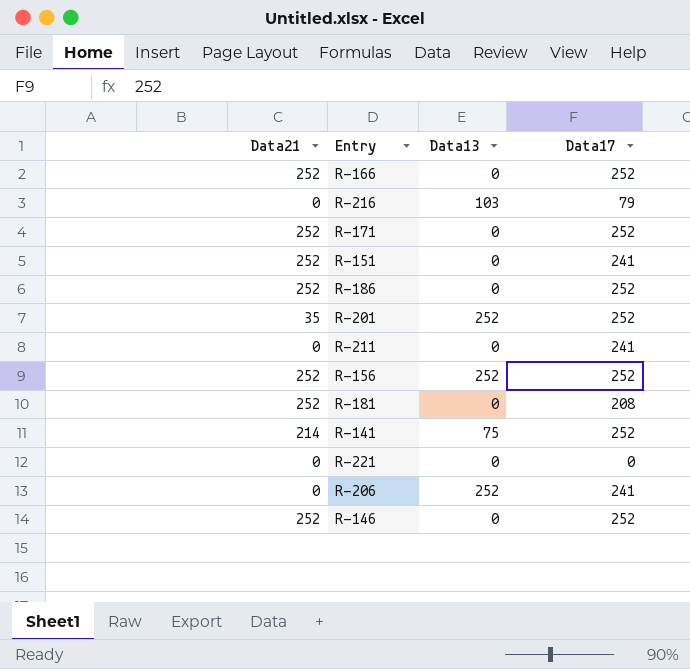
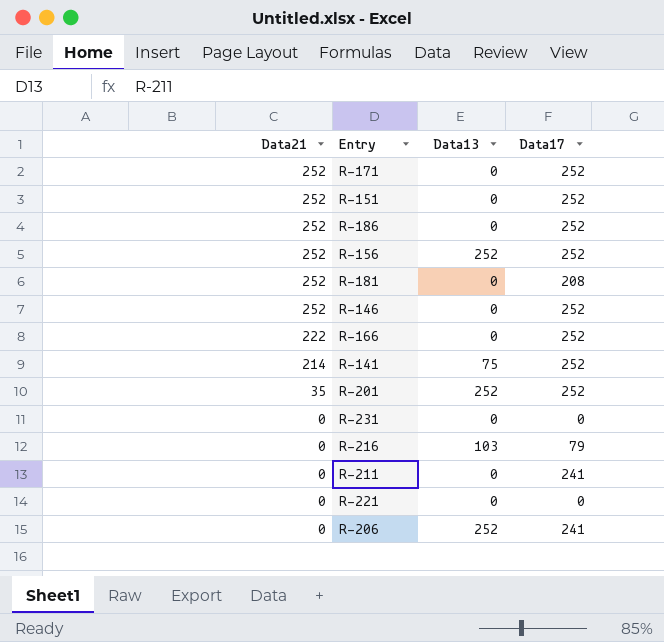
row order: none -> Data21 descending
R-151 | Data17: 241 -> 252
R-166 | Data21: 252 -> 222
row R-231: none -> 0 | 0 | 0

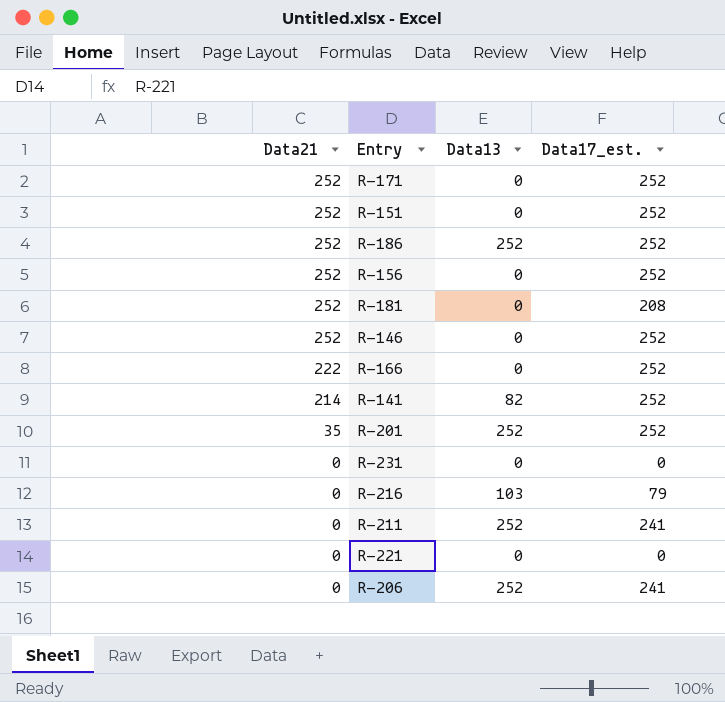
column name: Data17 -> Data17_est.
R-186 | Data13: 0 -> 252
R-156 | Data13: 252 -> 0
R-141 | Data13: 75 -> 82
R-211 | Data13: 0 -> 252

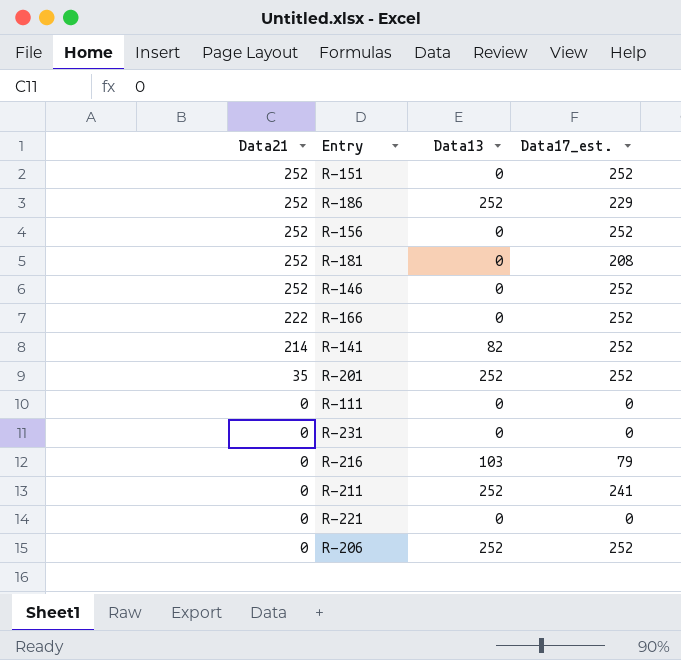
row R-171: 252 | 0 | 252 -> none
R-186 | Data17_est.: 252 -> 229
row R-111: none -> 0 | 0 | 0
R-206 | Data17_est.: 241 -> 252

